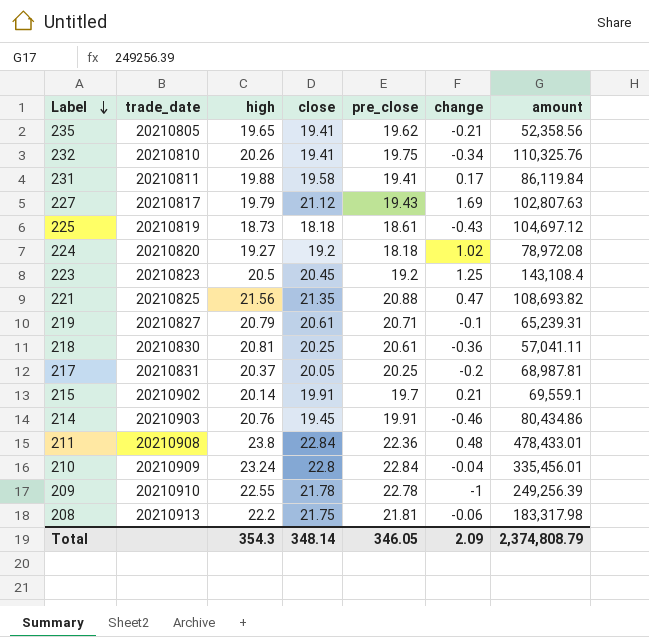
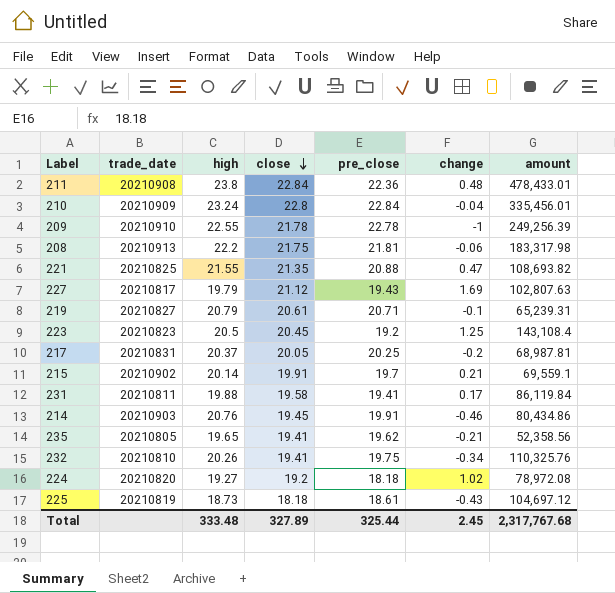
row order: Label descending -> close descending
row 218: 20210830 | 20.81 | 20.25 | 20.61 | -0.36 | 57,041.11 -> none
221 | high: 21.56 -> 21.55
Total | high: 354.3 -> 333.48
Total | close: 348.14 -> 327.89
Total | pre_close: 346.05 -> 325.44
Total | change: 2.09 -> 2.45
Total | amount: 2,374,808.79 -> 2,317,767.68

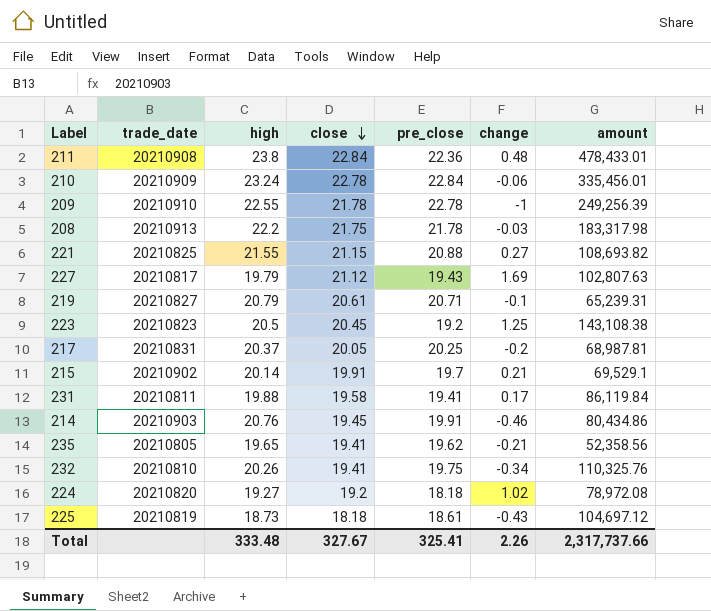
210 | close: 22.8 -> 22.78
210 | change: -0.04 -> -0.06
208 | pre_close: 21.81 -> 21.78
208 | change: -0.06 -> -0.03
221 | close: 21.35 -> 21.15
221 | change: 0.47 -> 0.27
223 | amount: 143,108.4 -> 143,108.38
215 | amount: 69,559.1 -> 69,529.1
Total | close: 327.89 -> 327.67
Total | pre_close: 325.44 -> 325.41
Total | change: 2.45 -> 2.26
Total | amount: 2,317,767.68 -> 2,317,737.66

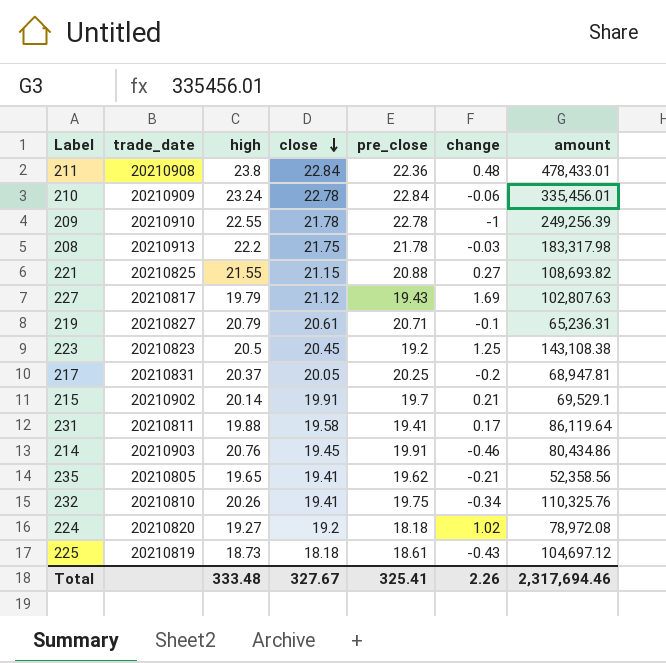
219 | amount: 65,239.31 -> 65,236.31
217 | amount: 68,987.81 -> 68,947.81
231 | amount: 86,119.84 -> 86,119.64
Total | amount: 2,317,737.66 -> 2,317,694.46

